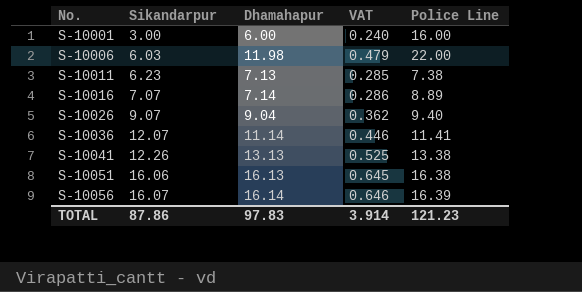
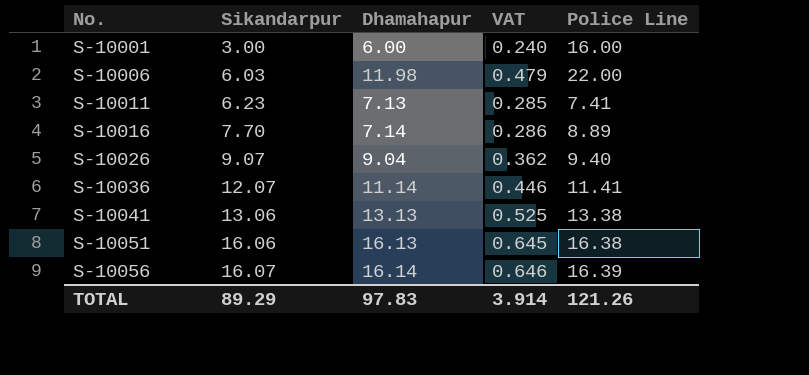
S-10011 | Police Line: 7.38 -> 7.41
S-10016 | Sikandarpur: 7.07 -> 7.70
S-10041 | Sikandarpur: 12.26 -> 13.06
TOTAL | Sikandarpur: 87.86 -> 89.29
TOTAL | Police Line: 121.23 -> 121.26

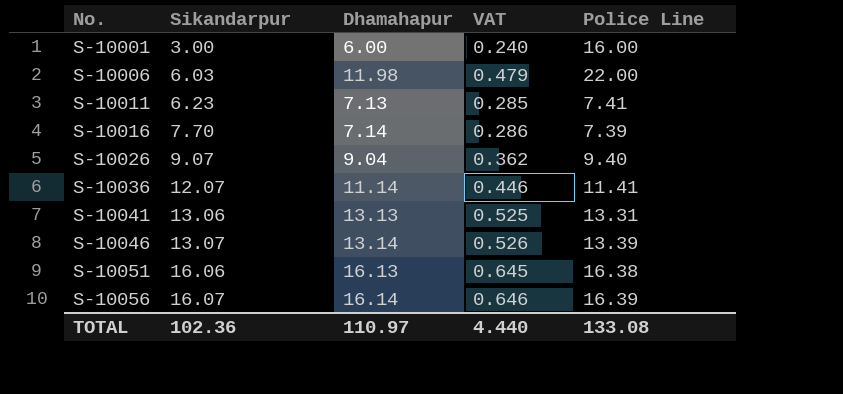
S-10016 | Police Line: 8.89 -> 7.39
S-10041 | Police Line: 13.38 -> 13.31
row S-10046: none -> 13.07 | 13.14 | 0.526 | 13.39
TOTAL | Sikandarpur: 89.29 -> 102.36
TOTAL | Dhamahapur: 97.83 -> 110.97
TOTAL | VAT: 3.914 -> 4.440
TOTAL | Police Line: 121.26 -> 133.08

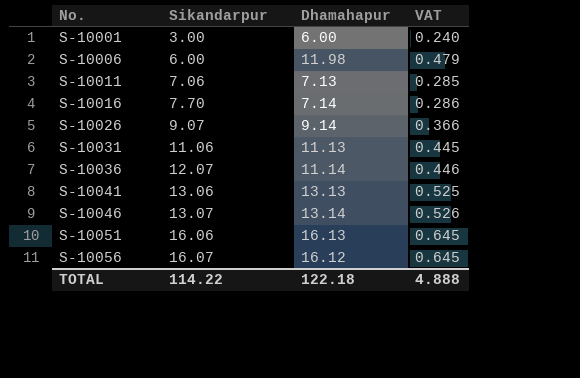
column Police Line | position: 5 -> none
S-10006 | Sikandarpur: 6.03 -> 6.00
S-10011 | Sikandarpur: 6.23 -> 7.06
S-10026 | Dhamahapur: 9.04 -> 9.14
S-10026 | VAT: 0.362 -> 0.366
row S-10031: none -> 11.06 | 11.13 | 0.445
S-10056 | Dhamahapur: 16.14 -> 16.12
S-10056 | VAT: 0.646 -> 0.645
TOTAL | Sikandarpur: 102.36 -> 114.22
TOTAL | Dhamahapur: 110.97 -> 122.18
TOTAL | VAT: 4.440 -> 4.888

